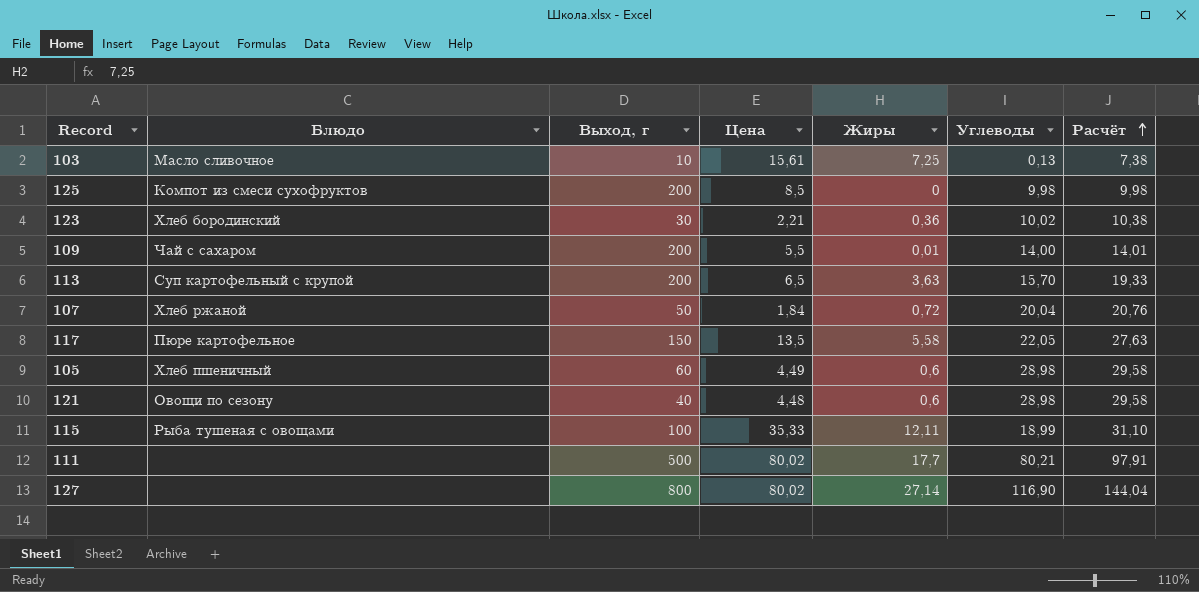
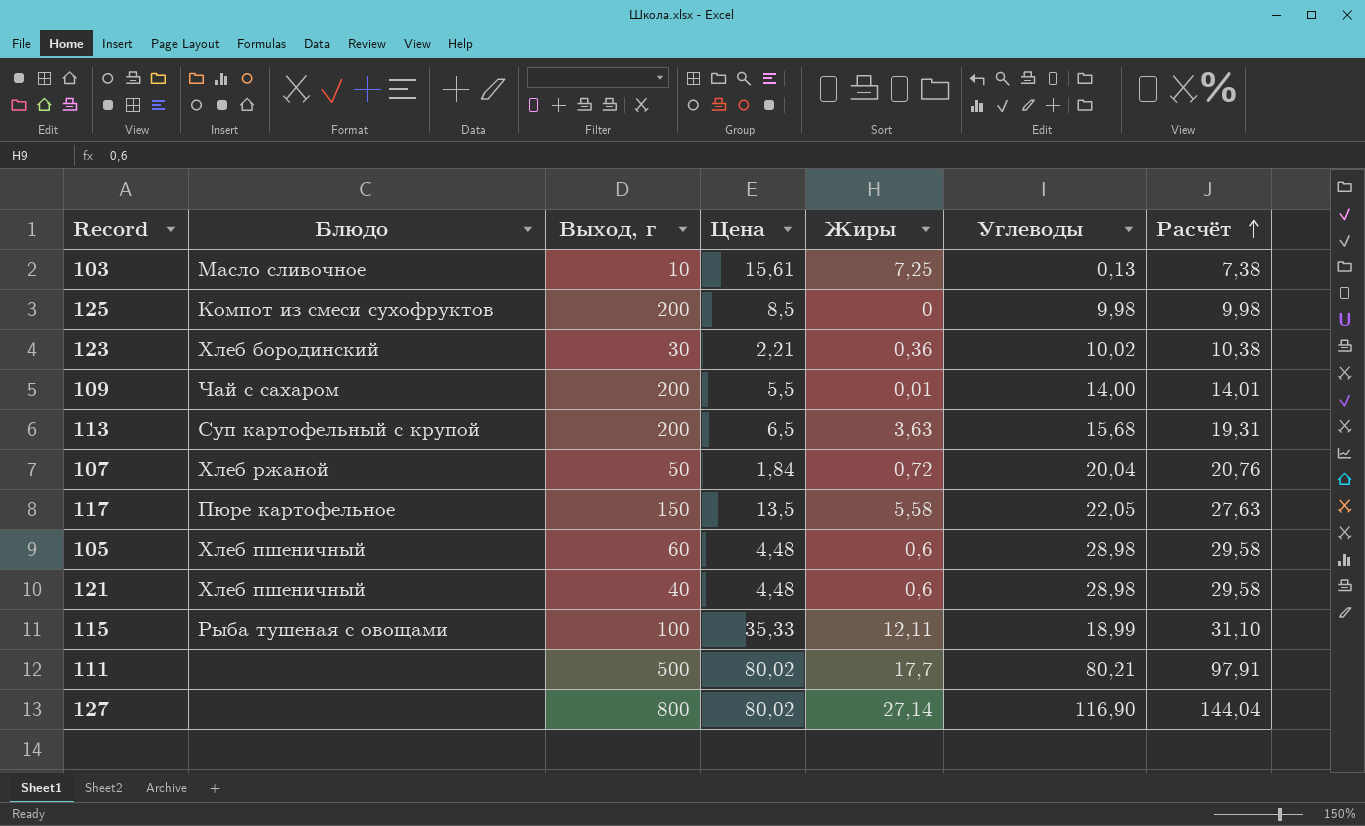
113 | Углеводы: 15,70 -> 15,68
113 | Расчёт: 19,33 -> 19,31
105 | Цена: 4,49 -> 4,48
121 | Блюдо: Овощи по сезону -> Хлеб пшеничный

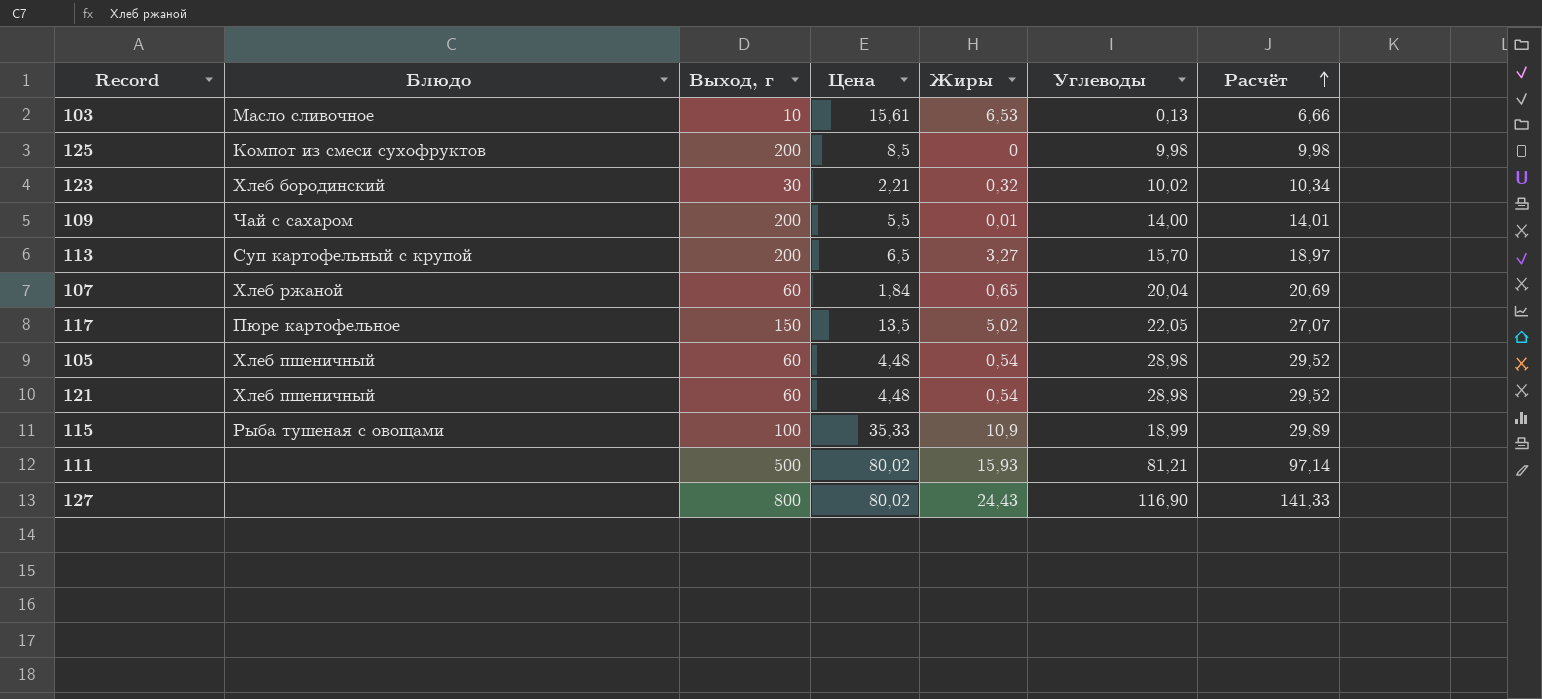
103 | Жиры: 7,25 -> 6,53
103 | Расчёт: 7,38 -> 6,66
123 | Жиры: 0,36 -> 0,32
123 | Расчёт: 10,38 -> 10,34
113 | Жиры: 3,63 -> 3,27
113 | Углеводы: 15,68 -> 15,70
113 | Расчёт: 19,31 -> 18,97
107 | Выход, г: 50 -> 60
107 | Жиры: 0,72 -> 0,65
107 | Расчёт: 20,76 -> 20,69
117 | Жиры: 5,58 -> 5,02
117 | Расчёт: 27,63 -> 27,07
105 | Жиры: 0,6 -> 0,54
105 | Расчёт: 29,58 -> 29,52
121 | Выход, г: 40 -> 60
121 | Жиры: 0,6 -> 0,54
121 | Расчёт: 29,58 -> 29,52
115 | Жиры: 12,11 -> 10,9
115 | Расчёт: 31,10 -> 29,89
111 | Жиры: 17,7 -> 15,93
111 | Углеводы: 80,21 -> 81,21
111 | Расчёт: 97,91 -> 97,14
127 | Жиры: 27,14 -> 24,43
127 | Расчёт: 144,04 -> 141,33

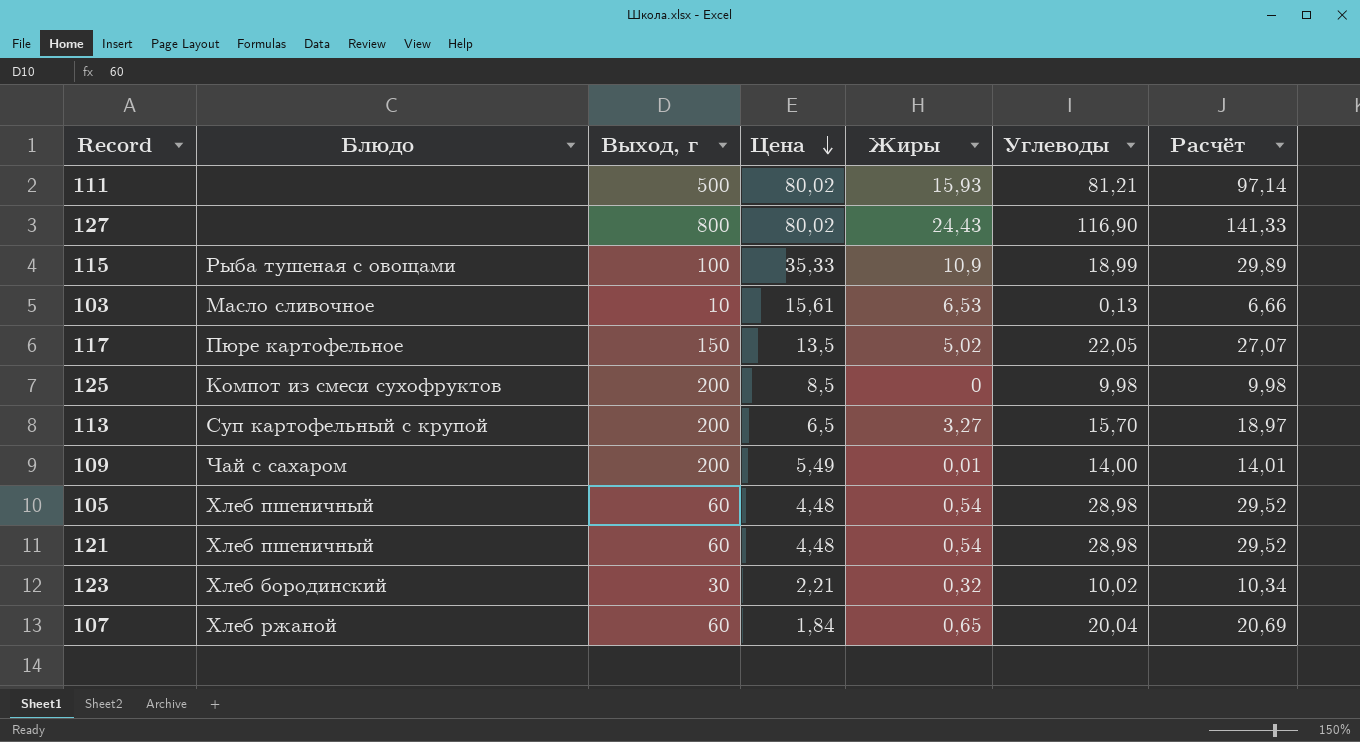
row order: Расчёт ascending -> Цена descending
109 | Цена: 5,5 -> 5,49

